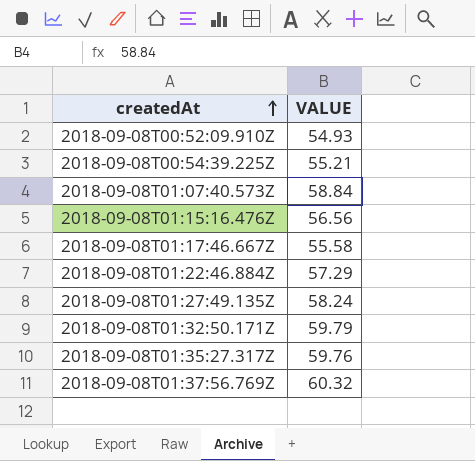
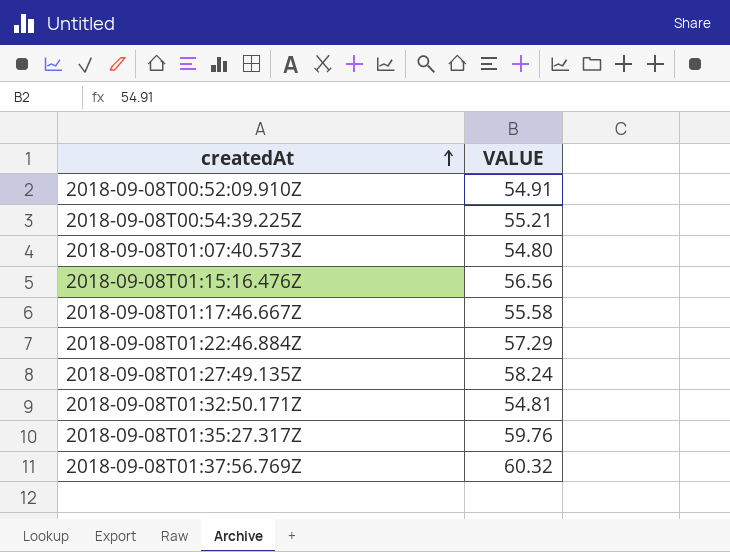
2018-09-08T00:52:09.910Z | VALUE: 54.93 -> 54.91
2018-09-08T01:07:40.573Z | VALUE: 58.84 -> 54.80
2018-09-08T01:32:50.171Z | VALUE: 59.79 -> 54.81

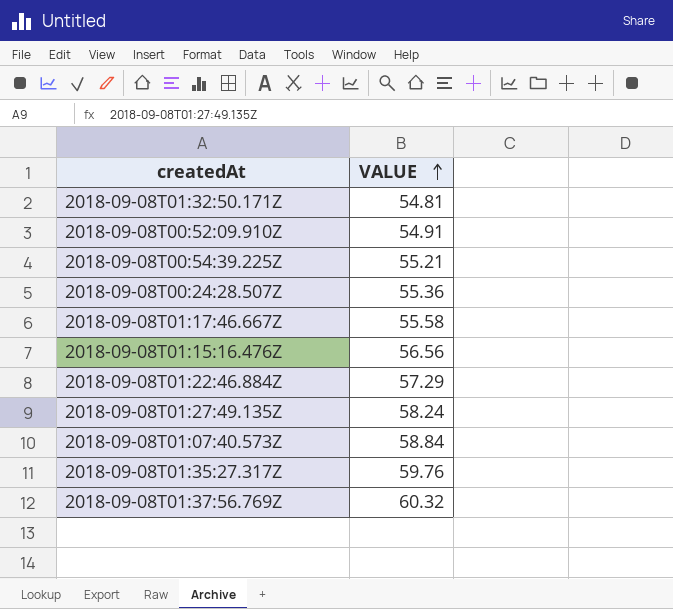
row order: createdAt ascending -> VALUE ascending
row 2018-09-08T00:24:28.507Z: none -> 55.36
2018-09-08T01:07:40.573Z | VALUE: 54.80 -> 58.84

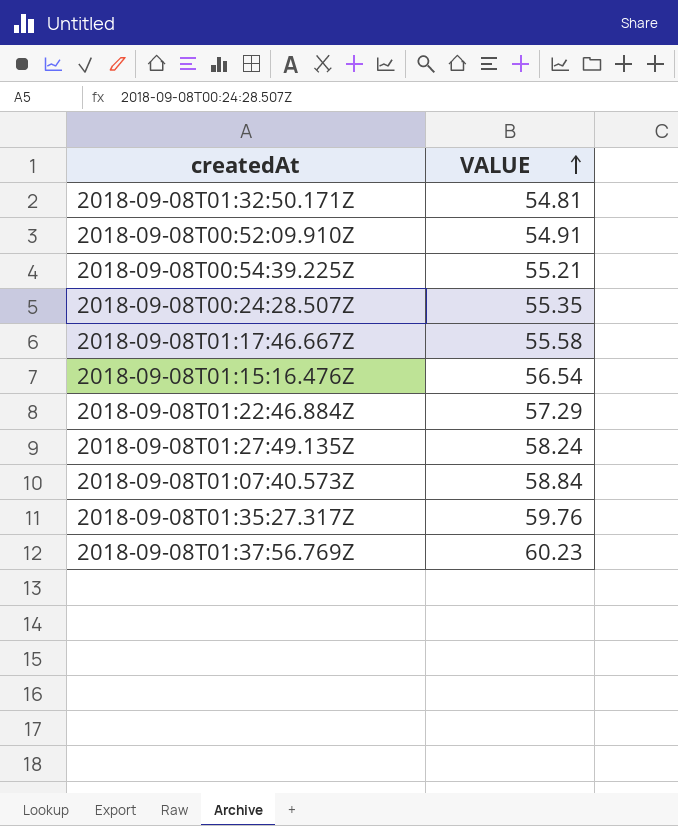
2018-09-08T00:24:28.507Z | VALUE: 55.36 -> 55.35
2018-09-08T01:15:16.476Z | VALUE: 56.56 -> 56.54
2018-09-08T01:37:56.769Z | VALUE: 60.32 -> 60.23

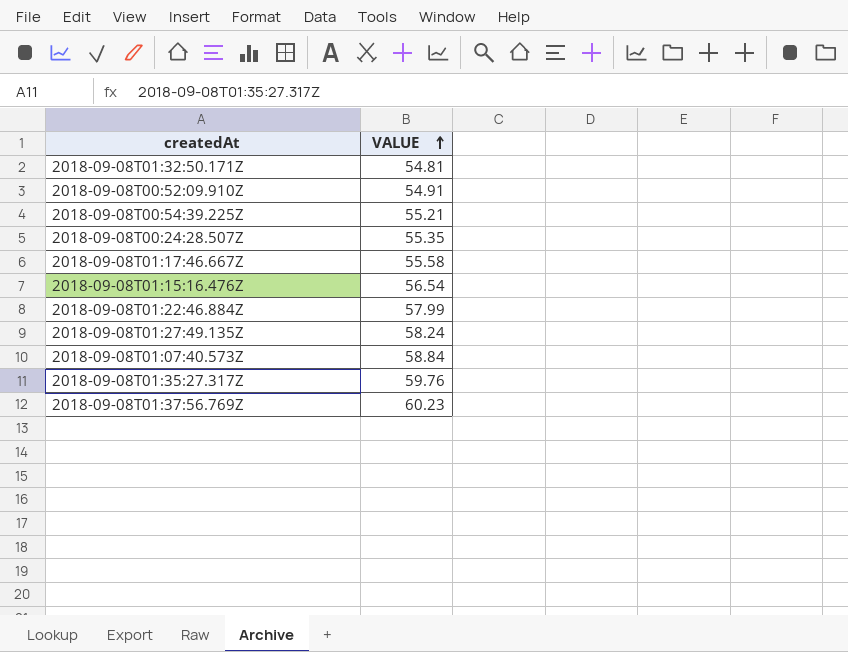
2018-09-08T01:22:46.884Z | VALUE: 57.29 -> 57.99

